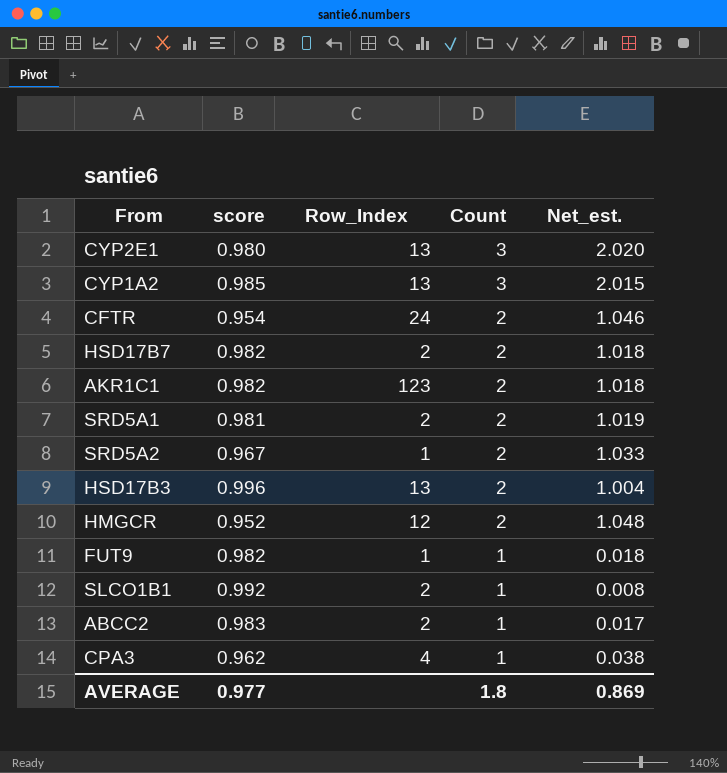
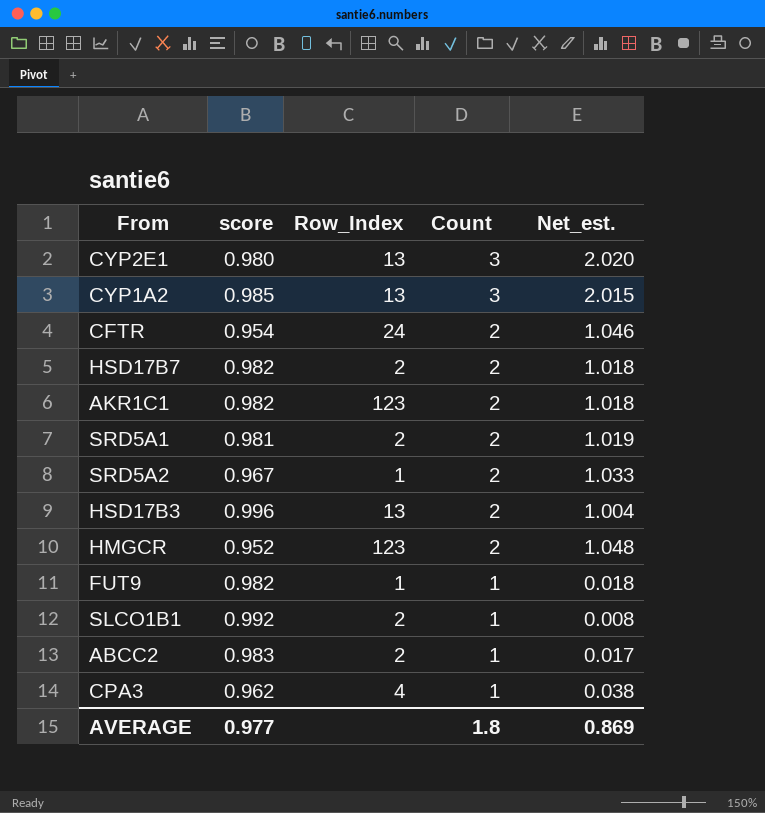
HMGCR | Row_Index: 12 -> 123

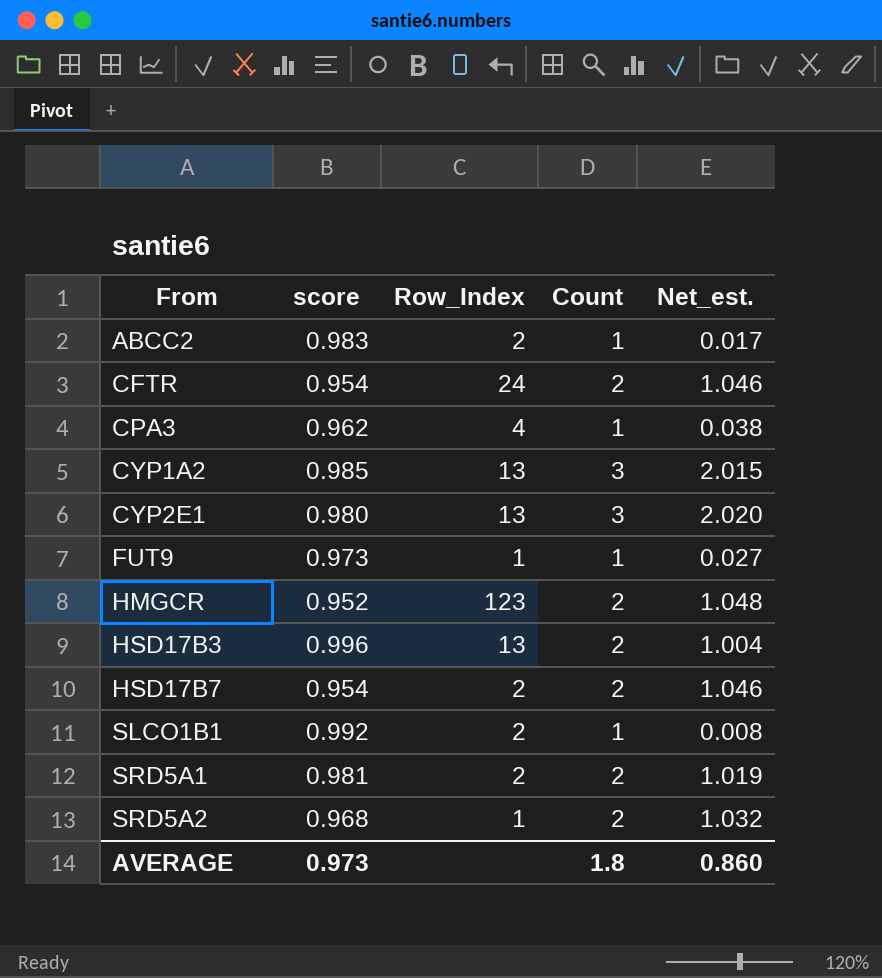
row order: Count descending -> From ascending
row AKR1C1: 0.982 | 123 | 2 | 1.018 -> none
FUT9 | score: 0.982 -> 0.973
FUT9 | Net_est.: 0.018 -> 0.027
HSD17B7 | score: 0.982 -> 0.954
HSD17B7 | Net_est.: 1.018 -> 1.046
SRD5A2 | score: 0.967 -> 0.968
SRD5A2 | Net_est.: 1.033 -> 1.032
AVERAGE | score: 0.977 -> 0.973
AVERAGE | Net_est.: 0.869 -> 0.860

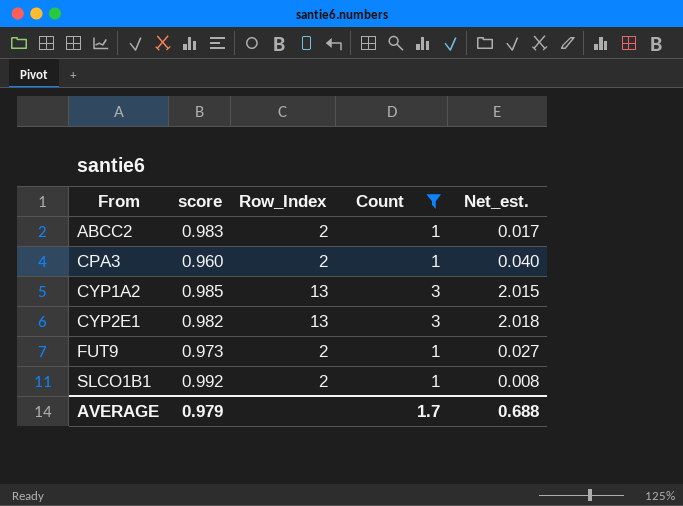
filter: none -> Count != 2
CPA3 | score: 0.962 -> 0.960
CPA3 | Row_Index: 4 -> 2
CPA3 | Net_est.: 0.038 -> 0.040
CYP2E1 | score: 0.980 -> 0.982
CYP2E1 | Net_est.: 2.020 -> 2.018
FUT9 | Row_Index: 1 -> 2
AVERAGE | score: 0.973 -> 0.979
AVERAGE | Count: 1.8 -> 1.7
AVERAGE | Net_est.: 0.860 -> 0.688

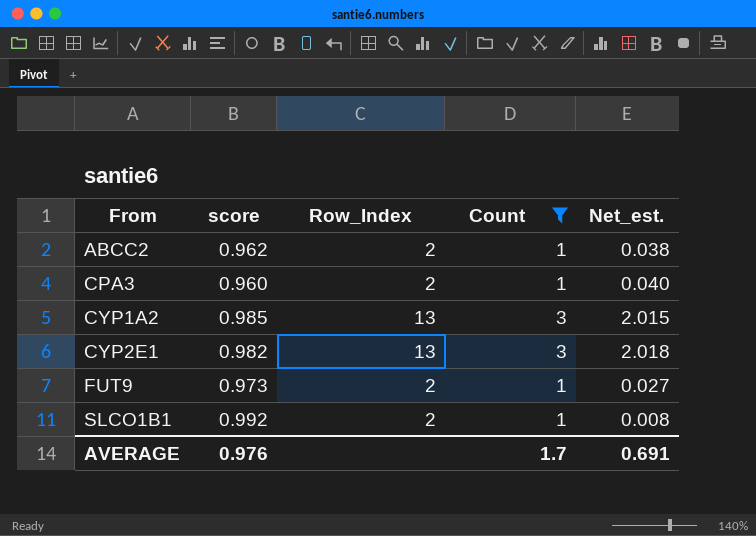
ABCC2 | score: 0.983 -> 0.962
ABCC2 | Net_est.: 0.017 -> 0.038
AVERAGE | score: 0.979 -> 0.976
AVERAGE | Net_est.: 0.688 -> 0.691

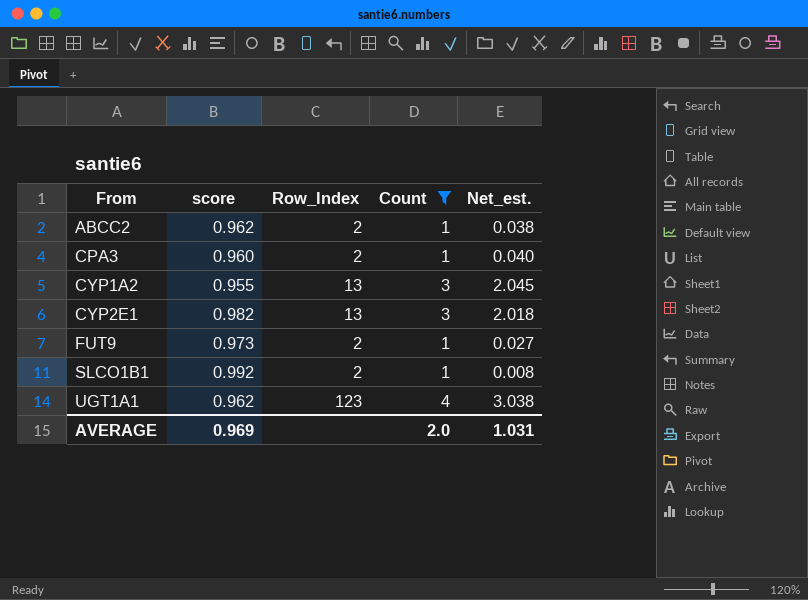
CYP1A2 | score: 0.985 -> 0.955
CYP1A2 | Net_est.: 2.015 -> 2.045
row UGT1A1: none -> 0.962 | 123 | 4 | 3.038
AVERAGE | score: 0.976 -> 0.969
AVERAGE | Count: 1.7 -> 2.0
AVERAGE | Net_est.: 0.691 -> 1.031

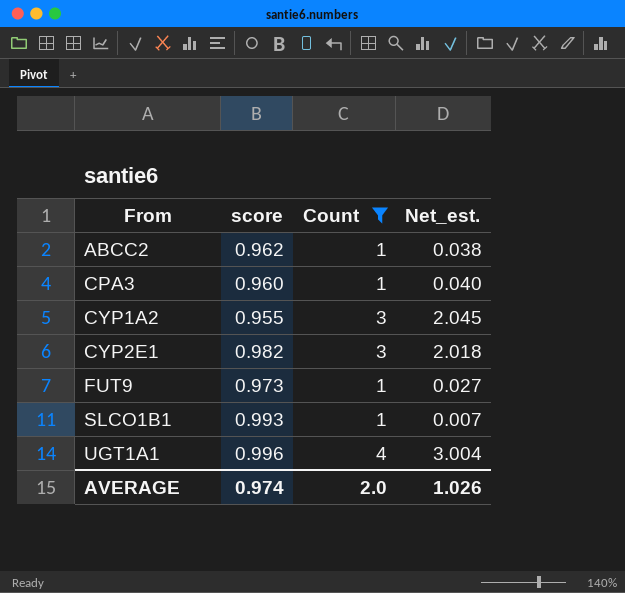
column Row_Index | position: 3 -> none
SLCO1B1 | score: 0.992 -> 0.993
SLCO1B1 | Net_est.: 0.008 -> 0.007
UGT1A1 | score: 0.962 -> 0.996
UGT1A1 | Net_est.: 3.038 -> 3.004
AVERAGE | score: 0.969 -> 0.974
AVERAGE | Net_est.: 1.031 -> 1.026

